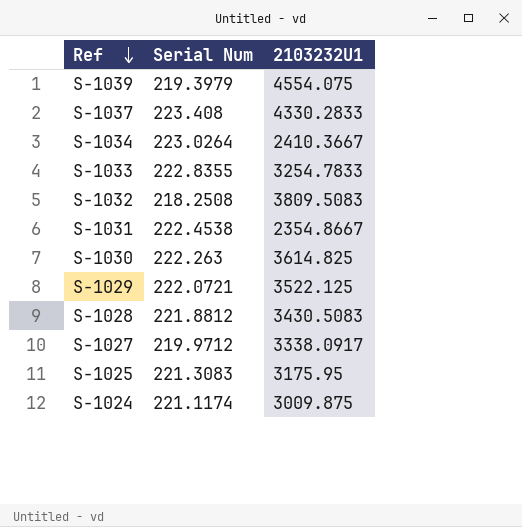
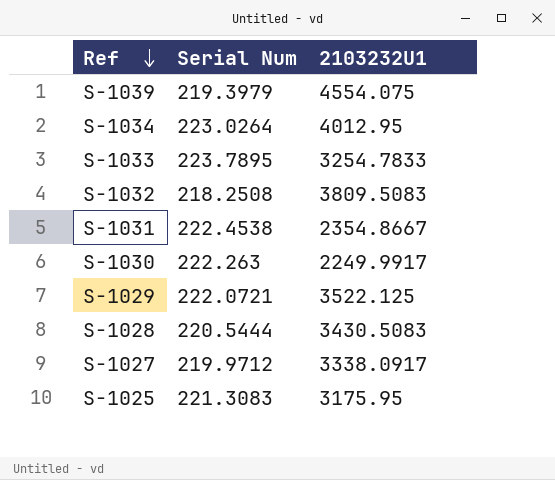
row S-1037: 223.408 | 4330.2833 -> none
row S-1024: 221.1174 | 3009.875 -> none
S-1034 | 2103232U1: 2410.3667 -> 4012.95
S-1033 | Serial Num: 222.8355 -> 223.7895
S-1030 | 2103232U1: 3614.825 -> 2249.9917
S-1028 | Serial Num: 221.8812 -> 220.5444

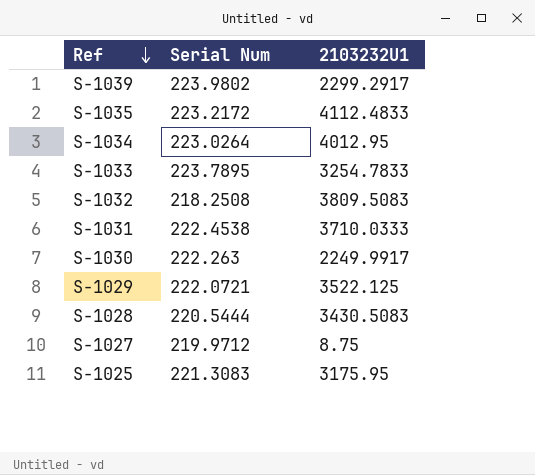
S-1039 | Serial Num: 219.3979 -> 223.9802
S-1039 | 2103232U1: 4554.075 -> 2299.2917
row S-1035: none -> 223.2172 | 4112.4833
S-1031 | 2103232U1: 2354.8667 -> 3710.0333
S-1027 | 2103232U1: 3338.0917 -> 8.75

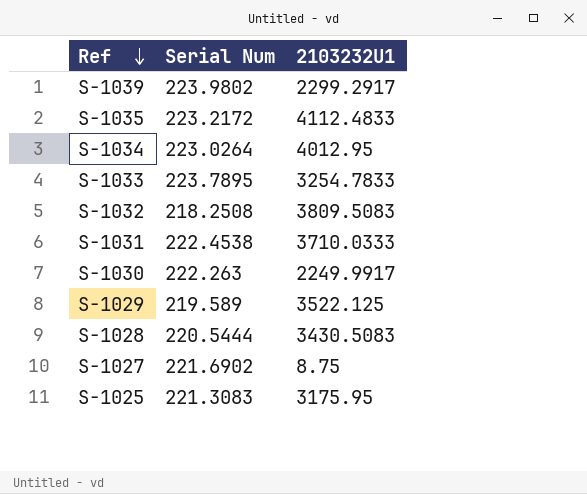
S-1029 | Serial Num: 222.0721 -> 219.589
S-1027 | Serial Num: 219.9712 -> 221.6902

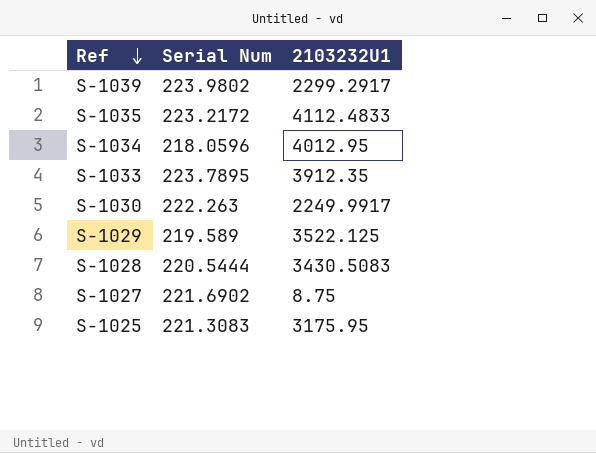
row S-1032: 218.2508 | 3809.5083 -> none
row S-1031: 222.4538 | 3710.0333 -> none
S-1034 | Serial Num: 223.0264 -> 218.0596
S-1033 | 2103232U1: 3254.7833 -> 3912.35

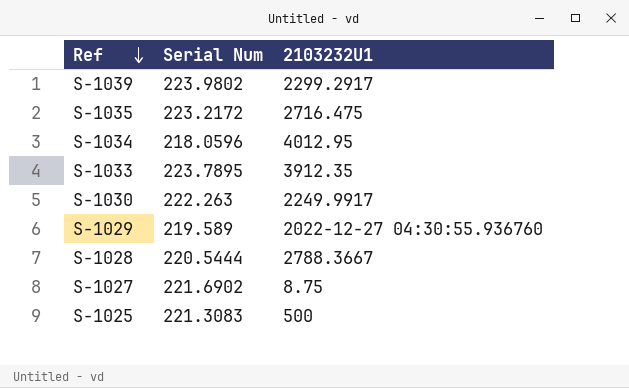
S-1035 | 2103232U1: 4112.4833 -> 2716.475
S-1029 | 2103232U1: 3522.125 -> 2022-12-27 04:30:55.936760
S-1028 | 2103232U1: 3430.5083 -> 2788.3667
S-1025 | 2103232U1: 3175.95 -> 500

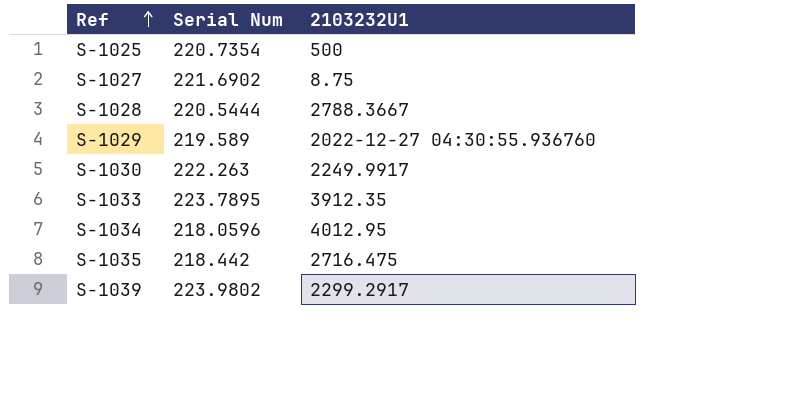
row order: Ref descending -> Ref ascending
S-1025 | Serial Num: 221.3083 -> 220.7354
S-1035 | Serial Num: 223.2172 -> 218.442

